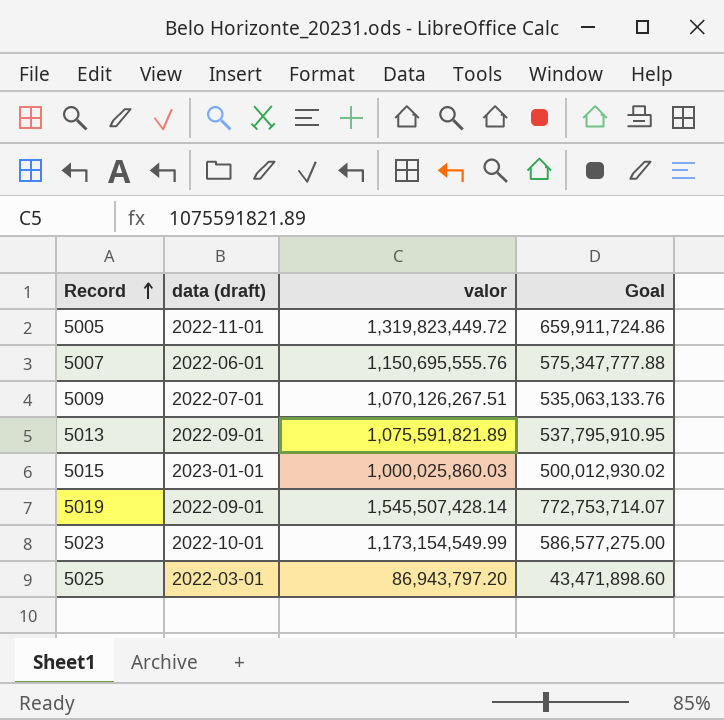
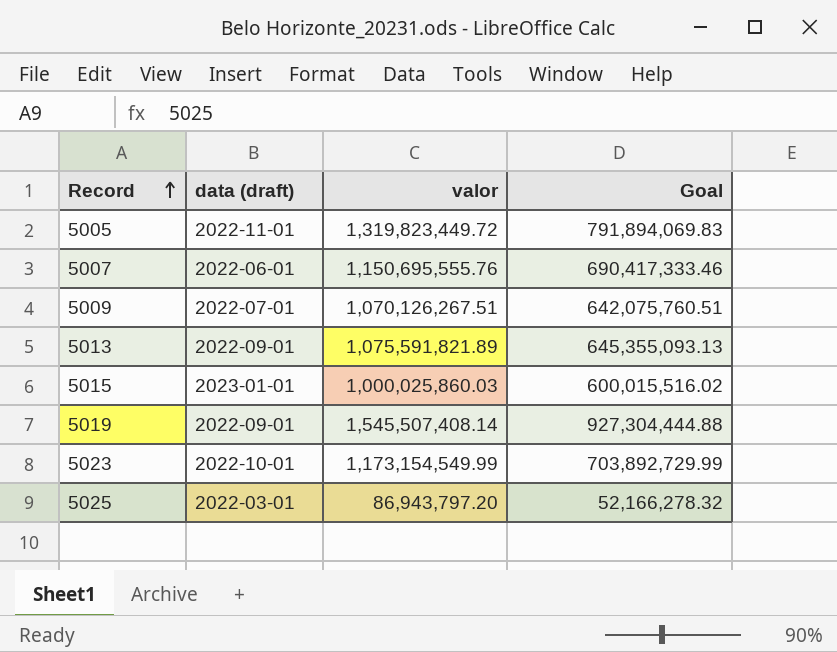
column Goal | formula: [valor] * 0.5 -> [valor] * 0.6
5019 | valor: 1,545,507,428.14 -> 1,545,507,408.14

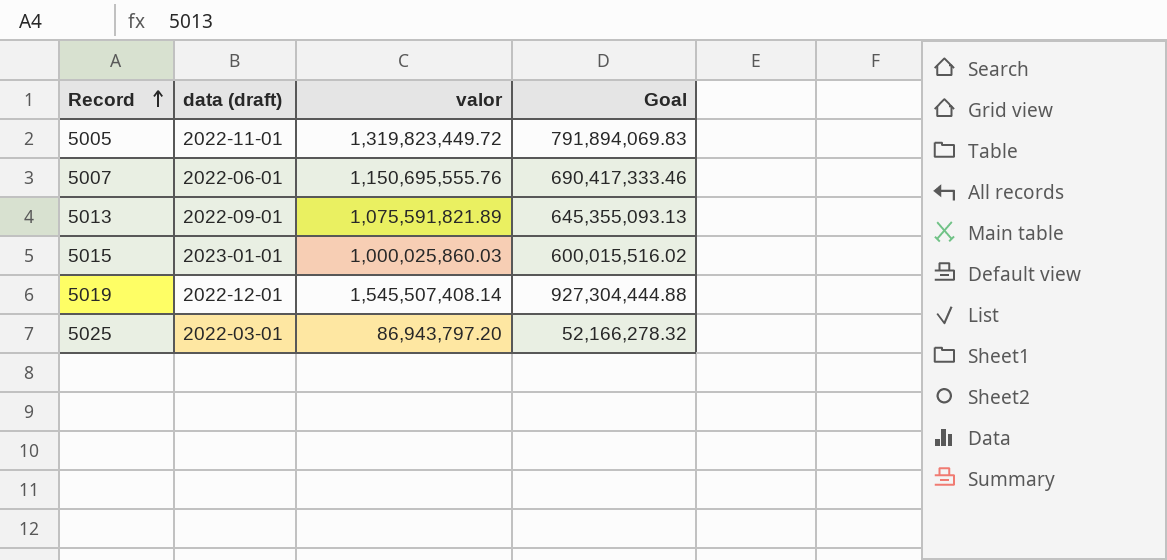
row 5009: 2022-07-01 | 1,070,126,267.51 | 642,075,760.51 -> none
row 5023: 2022-10-01 | 1,173,154,549.99 | 703,892,729.99 -> none
5019 | data (draft): 2022-09-01 -> 2022-12-01

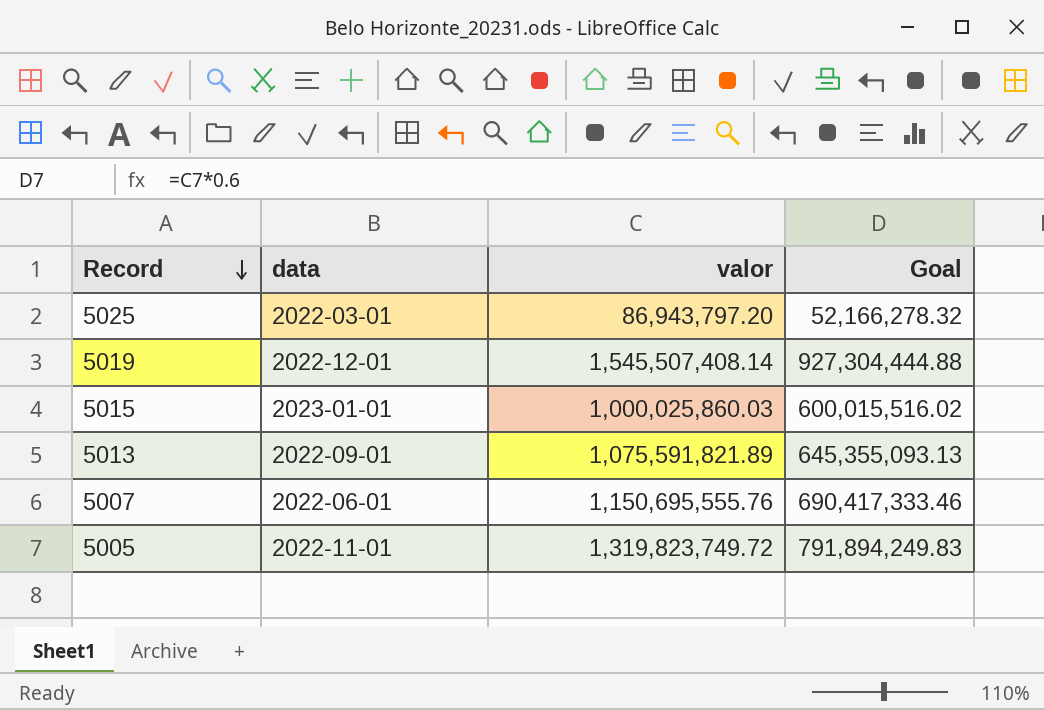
row order: Record ascending -> Record descending
column name: data (draft) -> data
5005 | valor: 1,319,823,449.72 -> 1,319,823,749.72
5005 | Goal: 791,894,069.83 -> 791,894,249.83

